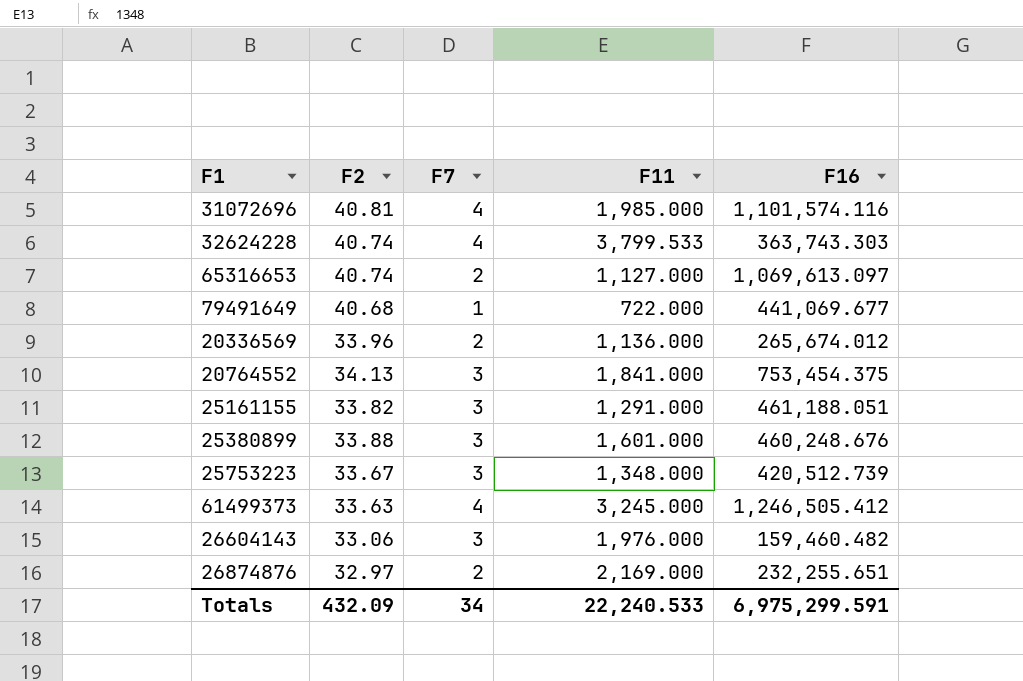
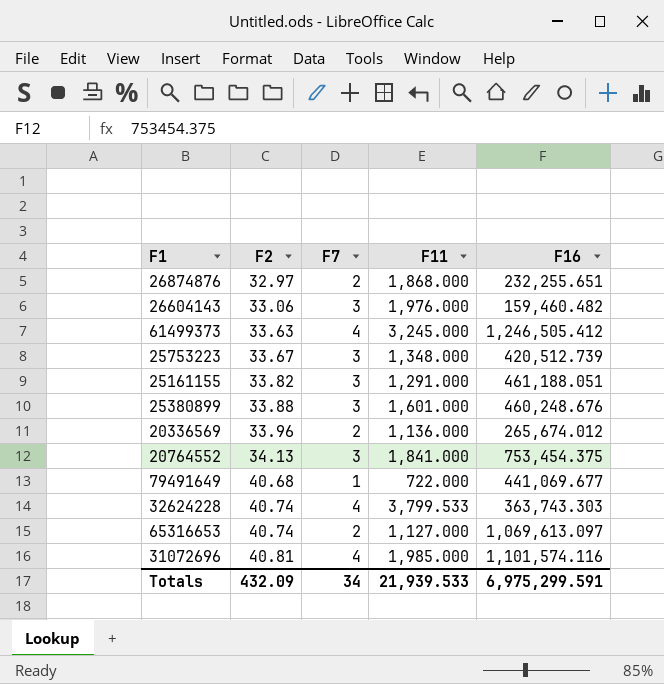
row order: none -> F2 ascending
26874876 | F11: 2,169.000 -> 1,868.000
Totals | F11: 22,240.533 -> 21,939.533

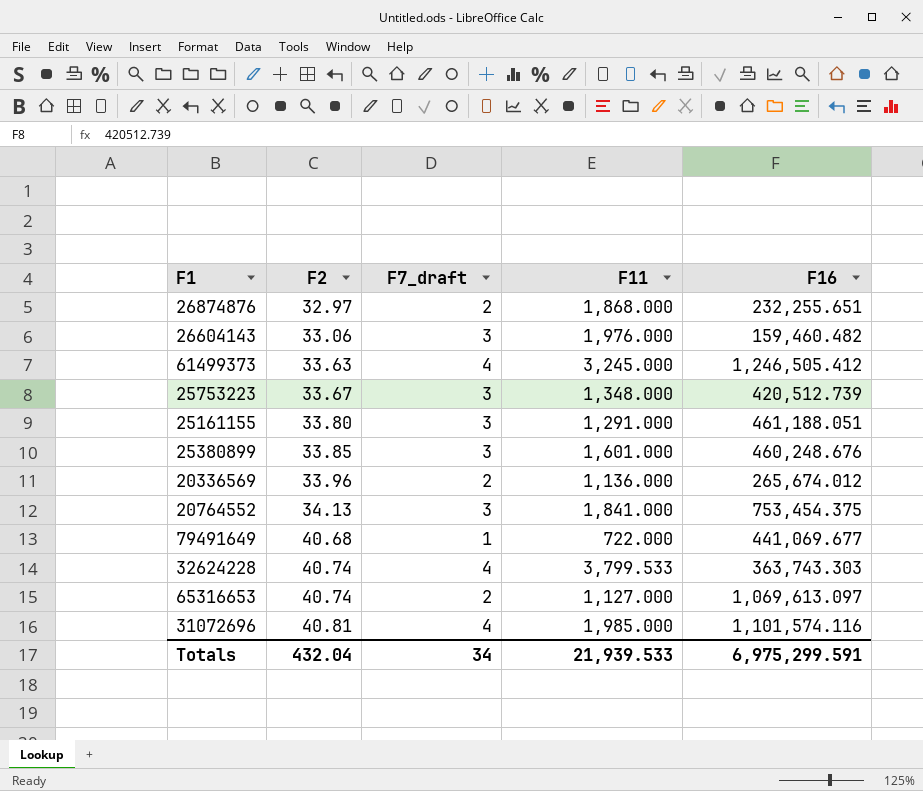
column name: F7 -> F7_draft
25161155 | F2: 33.82 -> 33.80
25380899 | F2: 33.88 -> 33.85
Totals | F2: 432.09 -> 432.04

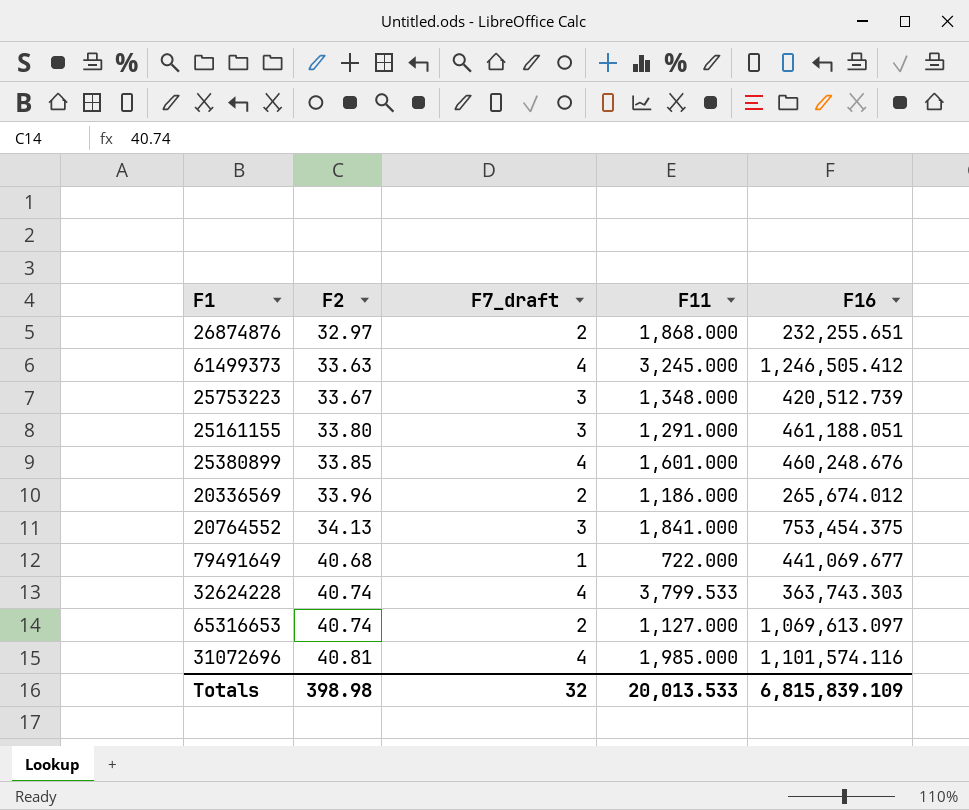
row 26604143: 33.06 | 3 | 1,976.000 | 159,460.482 -> none
25380899 | F7_draft: 3 -> 4
20336569 | F11: 1,136.000 -> 1,186.000
Totals | F2: 432.04 -> 398.98
Totals | F7_draft: 34 -> 32
Totals | F11: 21,939.533 -> 20,013.533
Totals | F16: 6,975,299.591 -> 6,815,839.109

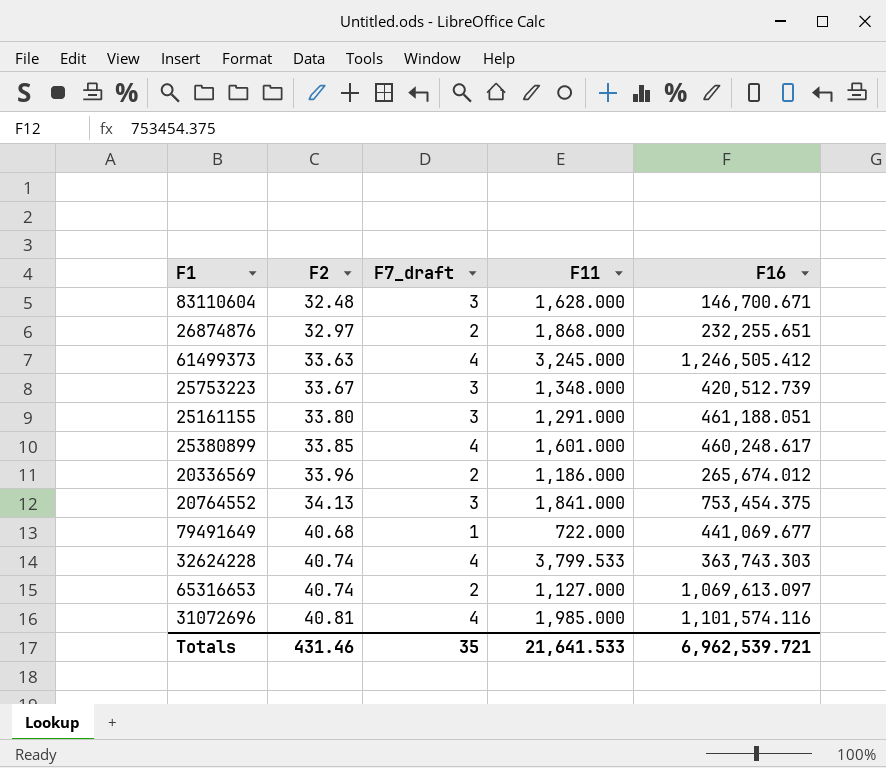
row 83110604: none -> 32.48 | 3 | 1,628.000 | 146,700.671
25380899 | F16: 460,248.676 -> 460,248.617
Totals | F2: 398.98 -> 431.46
Totals | F7_draft: 32 -> 35
Totals | F11: 20,013.533 -> 21,641.533
Totals | F16: 6,815,839.109 -> 6,962,539.721

